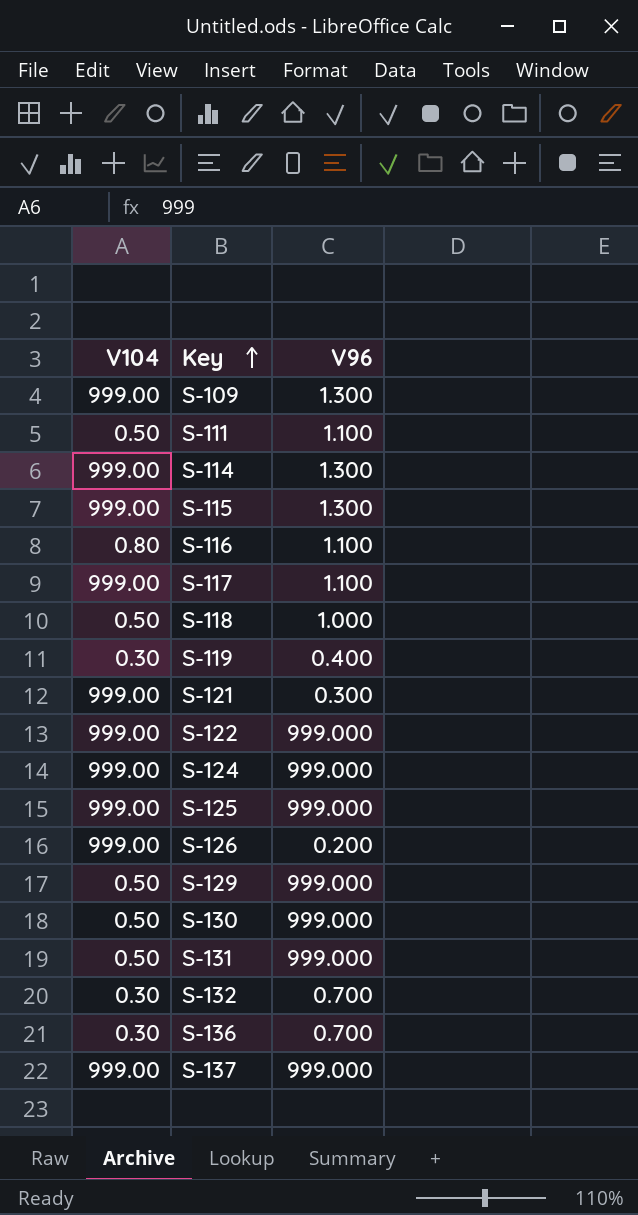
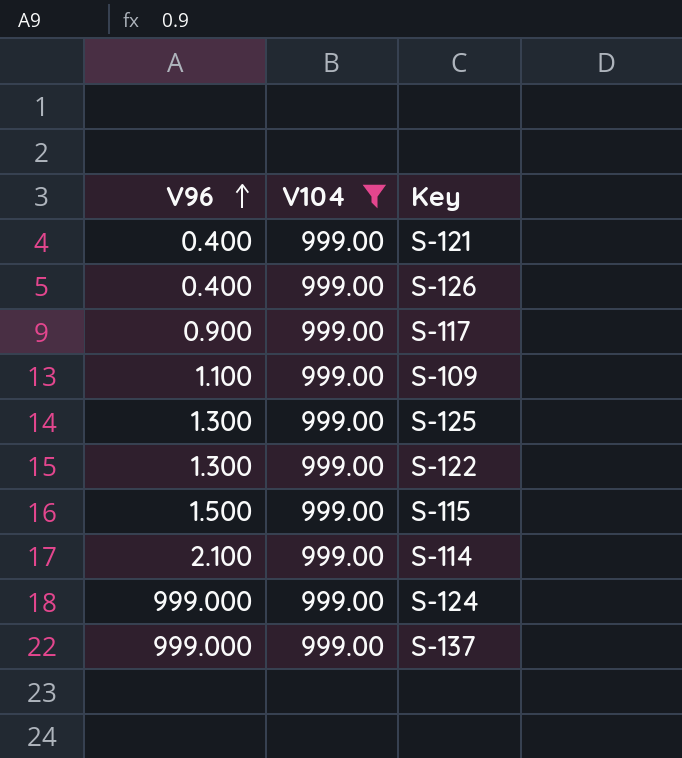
filter: none -> V104 = 999.00
row order: Key ascending -> V96 ascending
column V96 | position: 3 -> 1
S-121 | V96: 0.300 -> 0.400
S-126 | V96: 0.200 -> 0.400
S-117 | V96: 1.100 -> 0.900
S-109 | V96: 1.300 -> 1.100
S-125 | V96: 999.000 -> 1.300
S-122 | V96: 999.000 -> 1.300
S-115 | V96: 1.300 -> 1.500
S-114 | V96: 1.300 -> 2.100

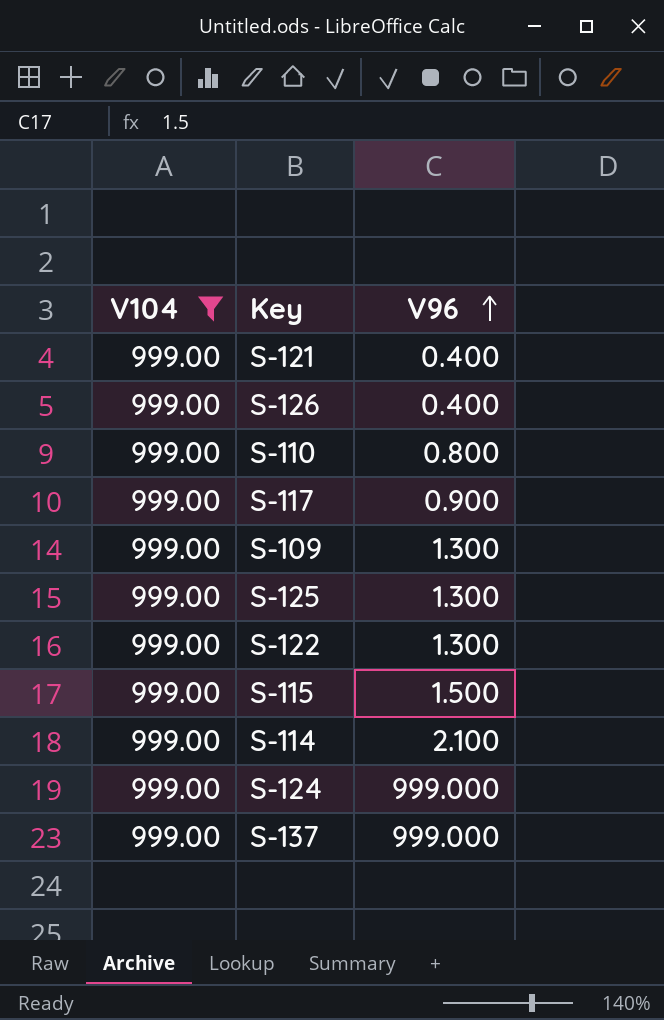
column V96 | position: 1 -> 3
row S-110: none -> 999.00 | 0.800
S-109 | V96: 1.100 -> 1.300

